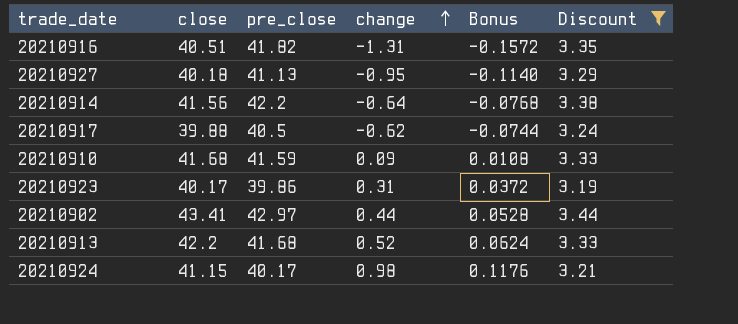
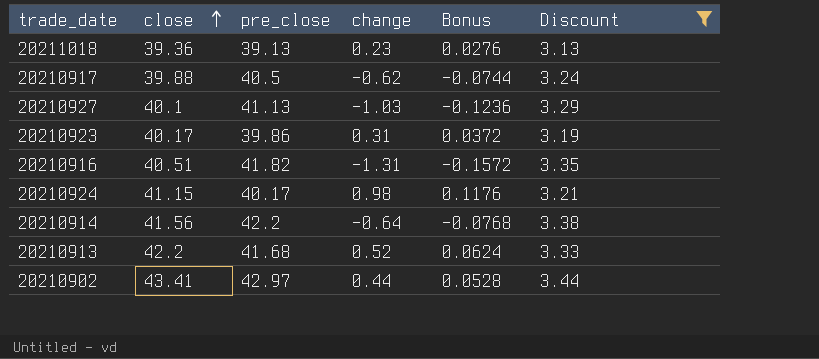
row order: change ascending -> close ascending
row 20210910: 41.68 | 41.59 | 0.09 | 0.0108 | 3.33 -> none
row 20211018: none -> 39.36 | 39.13 | 0.23 | 0.0276 | 3.13
20210927 | close: 40.18 -> 40.1
20210927 | change: -0.95 -> -1.03
20210927 | Bonus: -0.1140 -> -0.1236

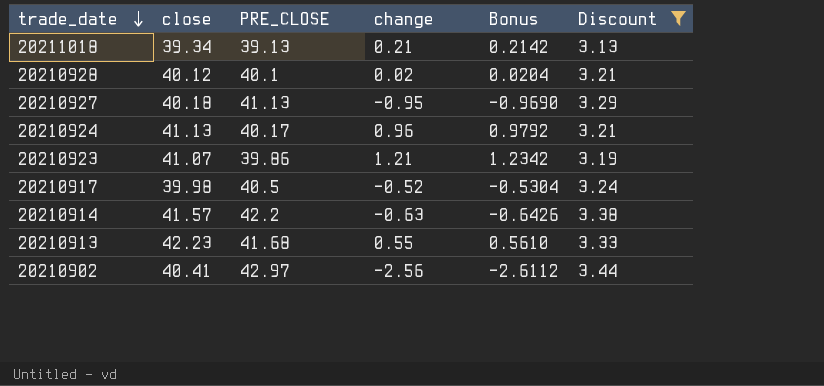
row order: close ascending -> trade_date descending
column name: pre_close -> PRE_CLOSE
column Bonus | formula: [change] * 0.12 -> [change] * 1.02
row 20210916: 40.51 | 41.82 | -1.31 | -0.1572 | 3.35 -> none
20211018 | close: 39.36 -> 39.34
20211018 | change: 0.23 -> 0.21
row 20210928: none -> 40.12 | 40.1 | 0.02 | 0.0204 | 3.21
20210927 | close: 40.1 -> 40.18
20210927 | change: -1.03 -> -0.95
20210924 | close: 41.15 -> 41.13
20210924 | change: 0.98 -> 0.96
20210923 | close: 40.17 -> 41.07
20210923 | change: 0.31 -> 1.21
20210917 | close: 39.88 -> 39.98
20210917 | change: -0.62 -> -0.52
20210914 | close: 41.56 -> 41.57
20210914 | change: -0.64 -> -0.63
20210913 | close: 42.2 -> 42.23
20210913 | change: 0.52 -> 0.55
20210902 | close: 43.41 -> 40.41
20210902 | change: 0.44 -> -2.56

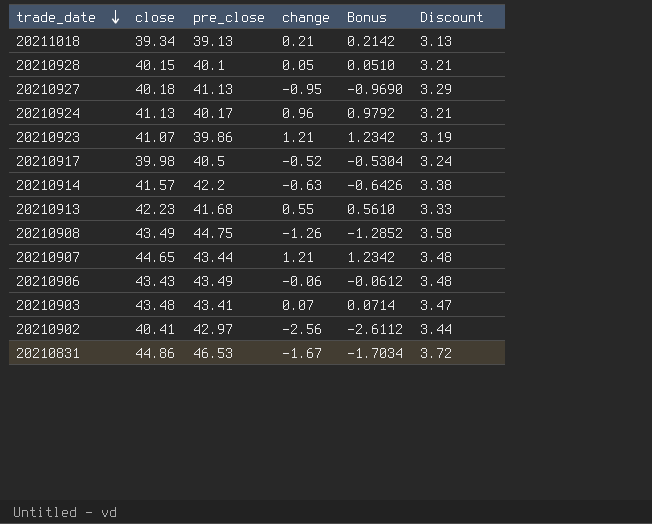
filter: Discount <= 3.44 -> none
column name: PRE_CLOSE -> pre_close
20210928 | close: 40.12 -> 40.15
20210928 | change: 0.02 -> 0.05
20210928 | Bonus: 0.0204 -> 0.0510

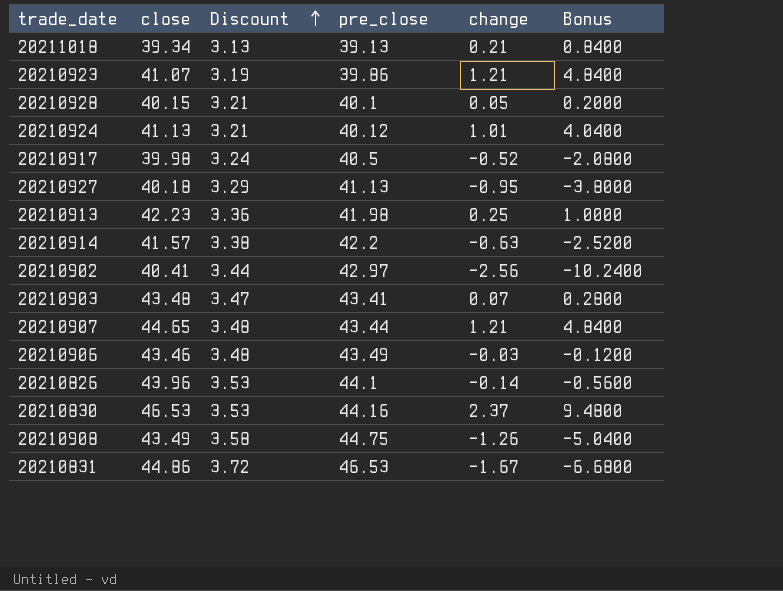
row order: trade_date descending -> Discount ascending
column Discount | position: 6 -> 3
column Bonus | formula: [change] * 1.02 -> [change] * 4
20210924 | pre_close: 40.17 -> 40.12
20210924 | change: 0.96 -> 1.01
20210913 | Discount: 3.33 -> 3.36
20210913 | pre_close: 41.68 -> 41.98
20210913 | change: 0.55 -> 0.25
20210906 | close: 43.43 -> 43.46
20210906 | change: -0.06 -> -0.03
row 20210826: none -> 43.96 | 3.53 | 44.1 | -0.14 | -0.5600
row 20210830: none -> 46.53 | 3.53 | 44.16 | 2.37 | 9.4800

